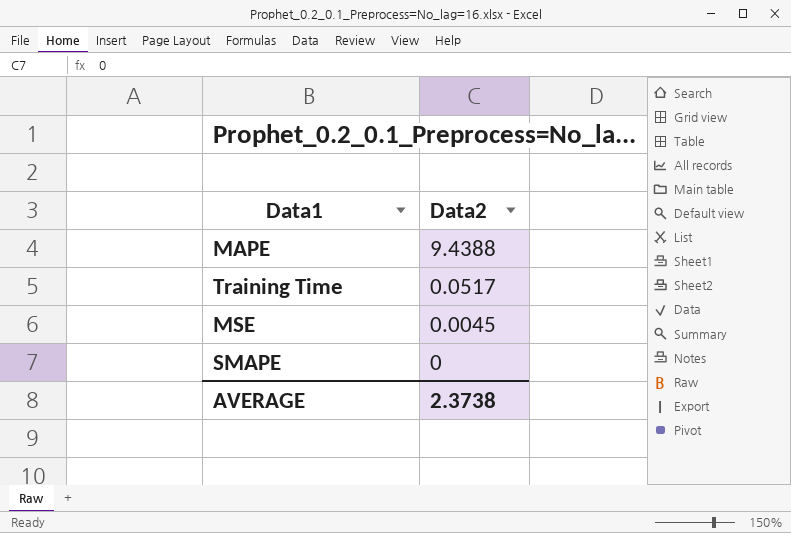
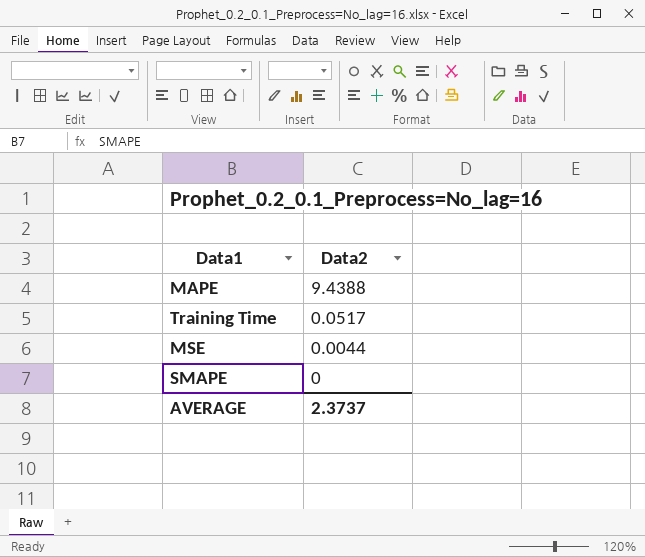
MSE | Data2: 0.0045 -> 0.0044
AVERAGE | Data2: 2.3738 -> 2.3737

